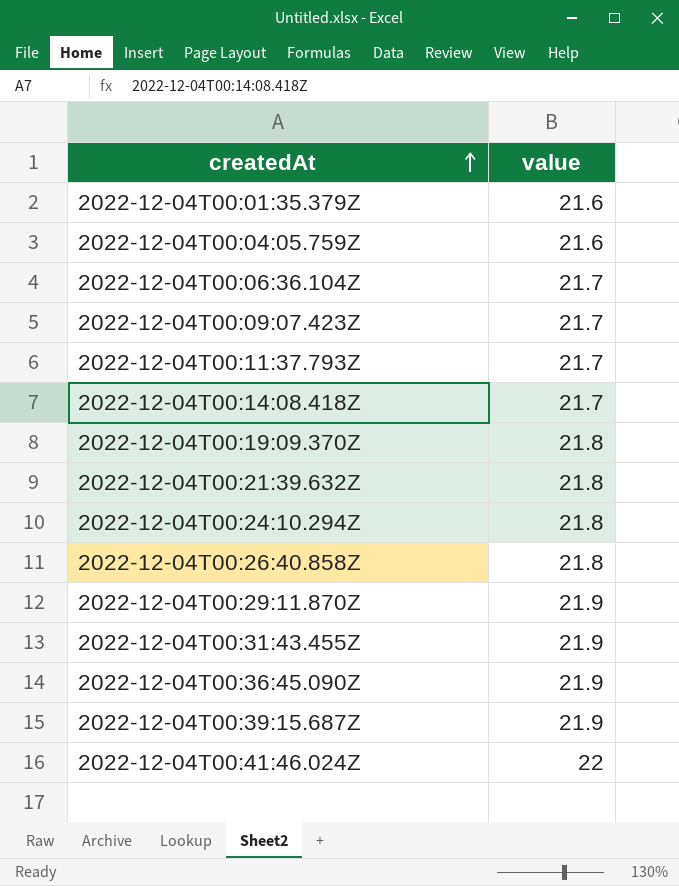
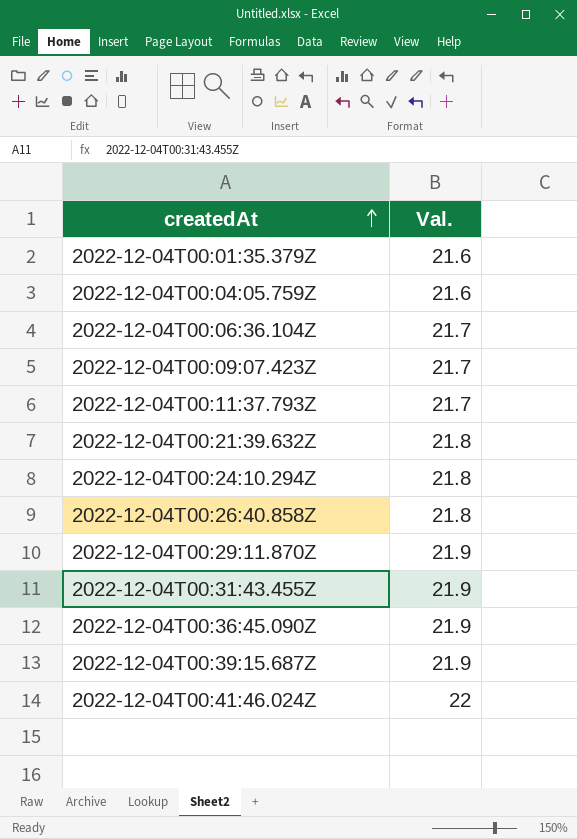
column name: value -> Val.
row 2022-12-04T00:14:08.418Z: 21.7 -> none
row 2022-12-04T00:19:09.370Z: 21.8 -> none

